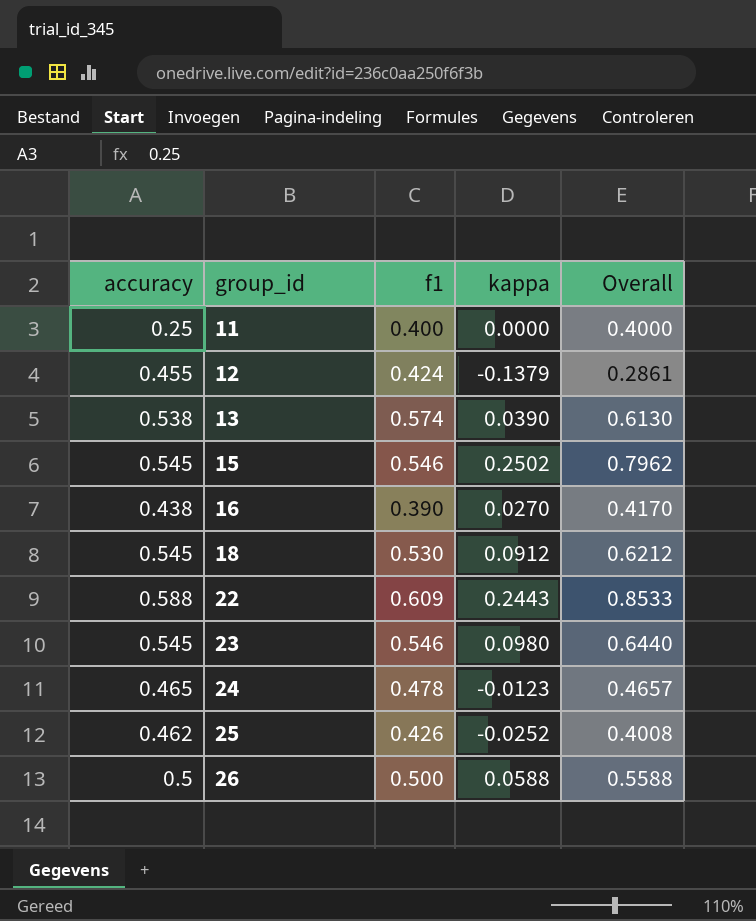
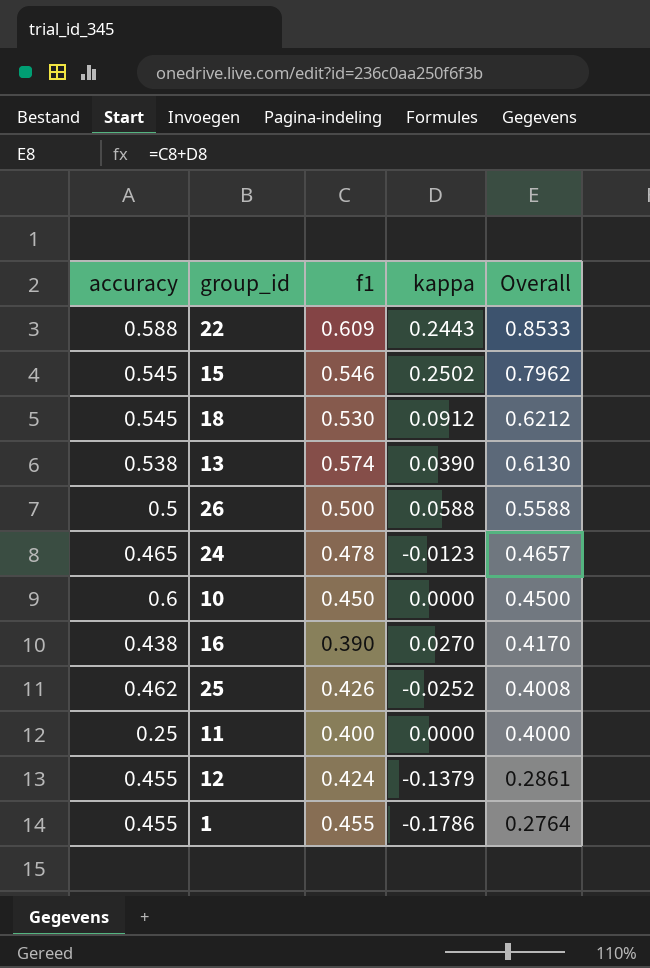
row order: group_id ascending -> Overall descending
row 23: 0.545 | 0.546 | 0.0980 | 0.6440 -> none
row 10: none -> 0.6 | 0.450 | 0.0000 | 0.4500
row 1: none -> 0.455 | 0.455 | -0.1786 | 0.2764

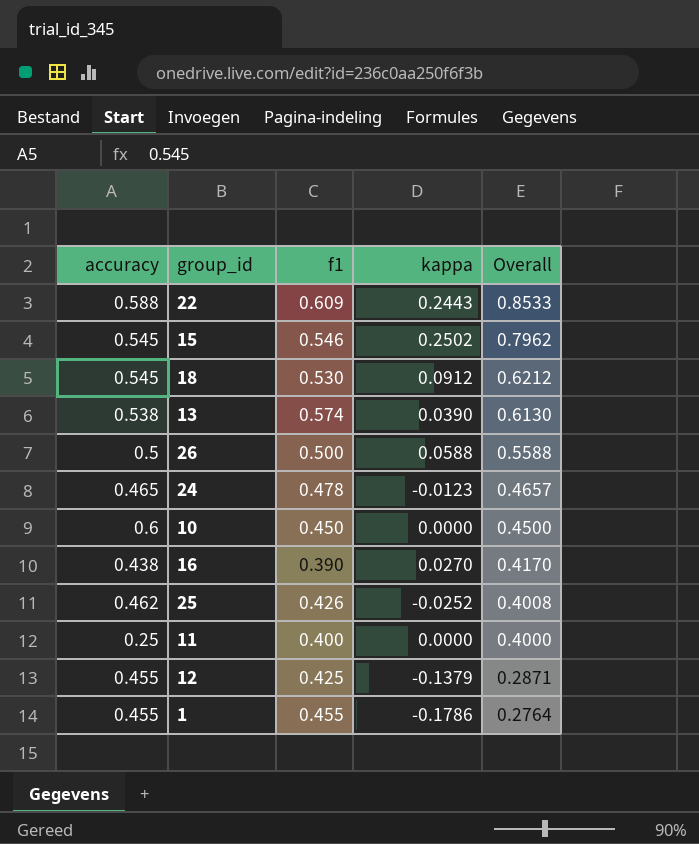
12 | f1: 0.424 -> 0.425
12 | Overall: 0.2861 -> 0.2871

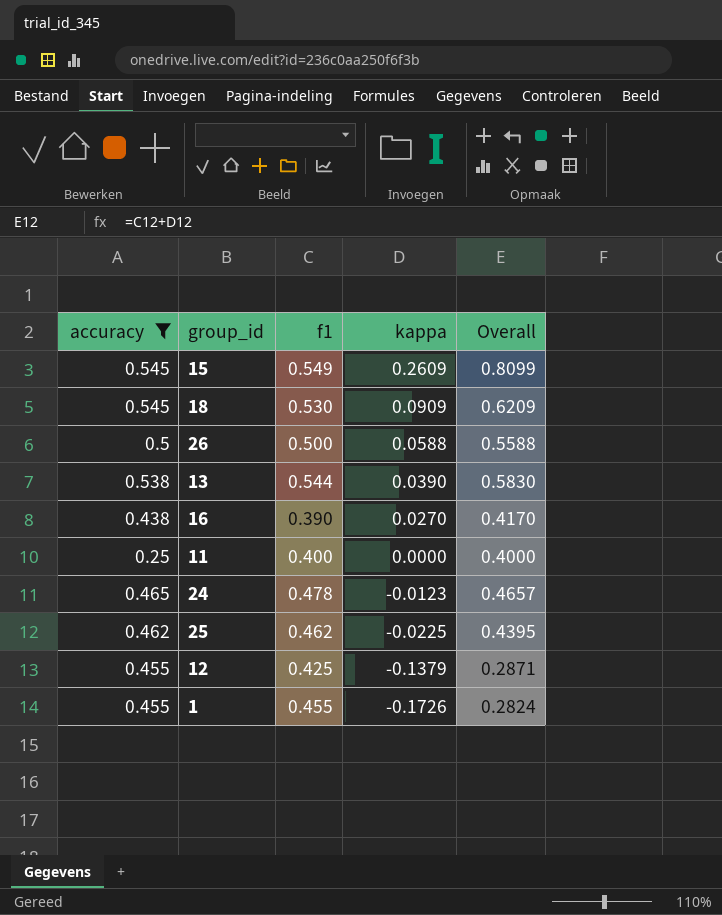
filter: none -> accuracy <= 0.545
row order: Overall descending -> kappa descending
15 | f1: 0.546 -> 0.549
15 | kappa: 0.2502 -> 0.2609
15 | Overall: 0.7962 -> 0.8099
18 | kappa: 0.0912 -> 0.0909
18 | Overall: 0.6212 -> 0.6209
13 | f1: 0.574 -> 0.544
13 | Overall: 0.6130 -> 0.5830
25 | f1: 0.426 -> 0.462
25 | kappa: -0.0252 -> -0.0225
25 | Overall: 0.4008 -> 0.4395
1 | kappa: -0.1786 -> -0.1726
1 | Overall: 0.2764 -> 0.2824

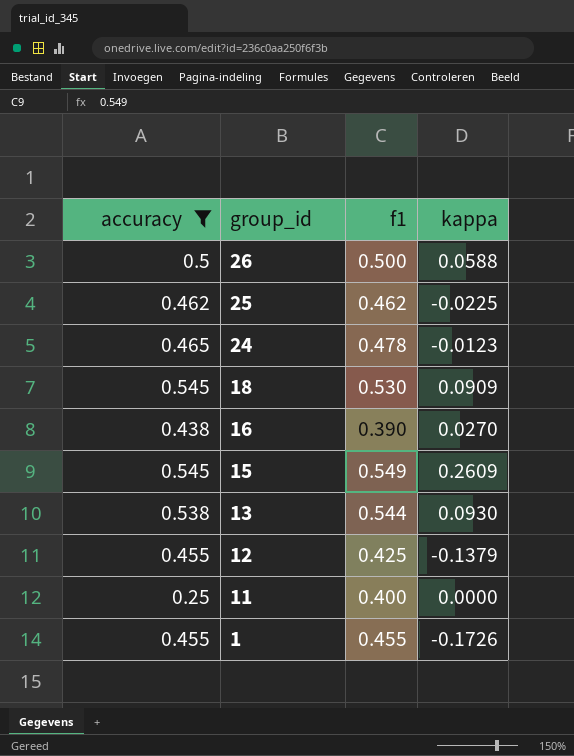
row order: kappa descending -> group_id descending
column Overall | formula: [f1] + [kappa] -> none
13 | kappa: 0.0390 -> 0.0930

